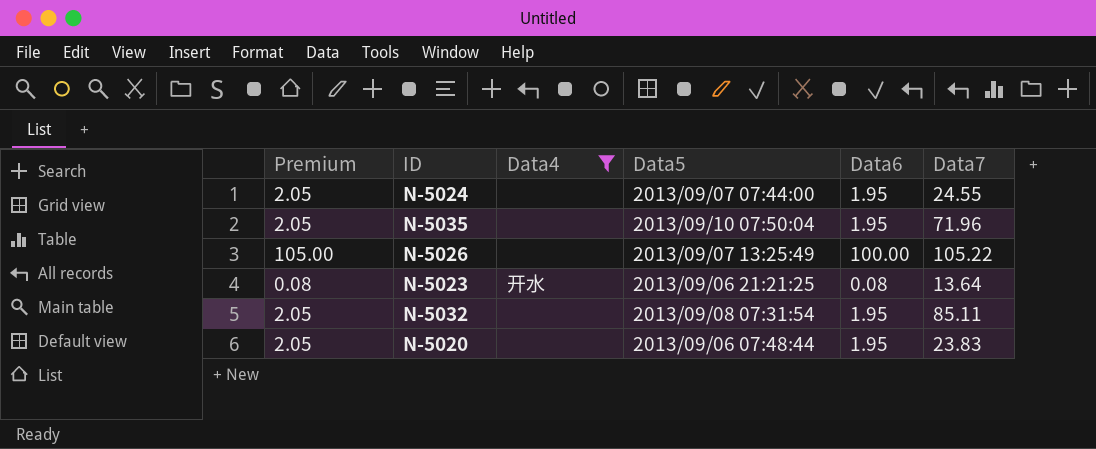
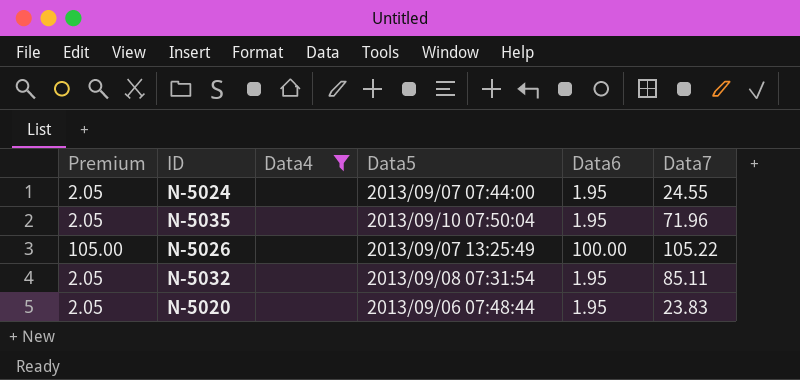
row N-5023: 0.08 | 开水 | 2013/09/06 21:21:25 | 0.08 | 13.64 -> none

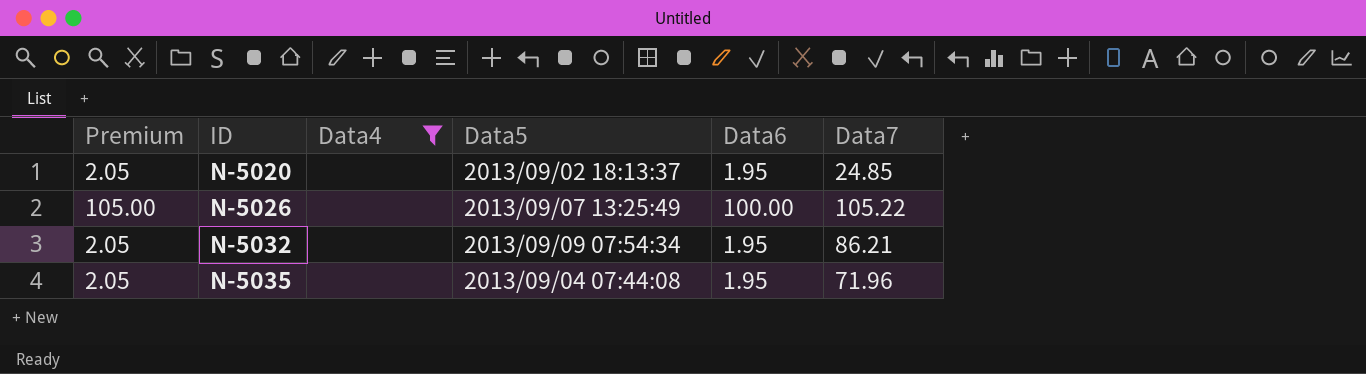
row order: none -> ID ascending
row N-5024: 2.05 | none | 2013/09/07 07:44:00 | 1.95 | 24.55 -> none
N-5020 | Data5: 2013/09/06 07:48:44 -> 2013/09/02 18:13:37
N-5020 | Data7: 23.83 -> 24.85
N-5032 | Data5: 2013/09/08 07:31:54 -> 2013/09/09 07:54:34
N-5032 | Data7: 85.11 -> 86.21
N-5035 | Data5: 2013/09/10 07:50:04 -> 2013/09/04 07:44:08

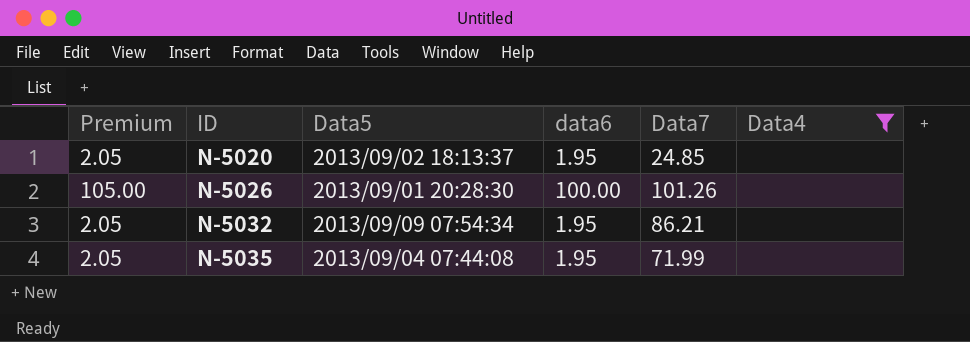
column name: Data6 -> data6
column Data4 | position: 3 -> 6
N-5026 | Data5: 2013/09/07 13:25:49 -> 2013/09/01 20:28:30
N-5026 | Data7: 105.22 -> 101.26
N-5035 | Data7: 71.96 -> 71.99

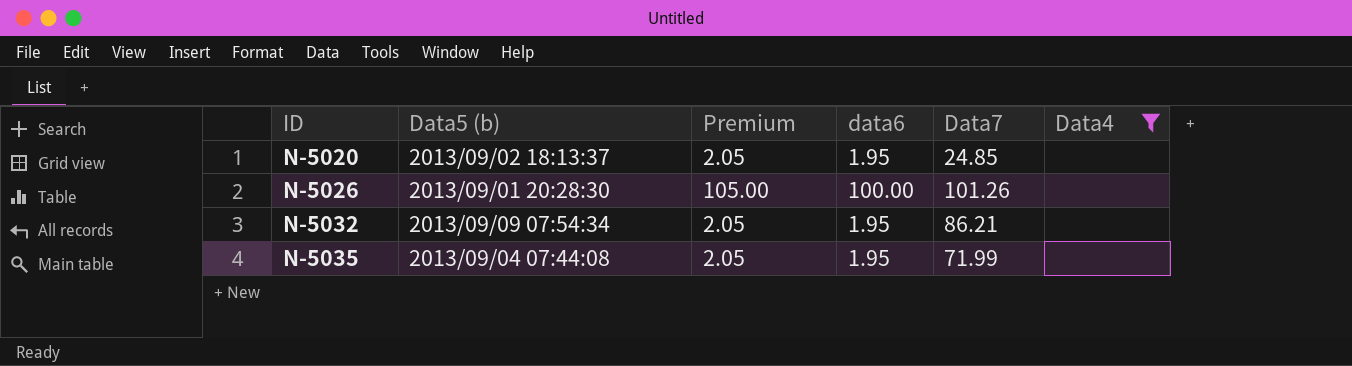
column name: Data5 -> Data5 (b)
column Premium | position: 1 -> 3

